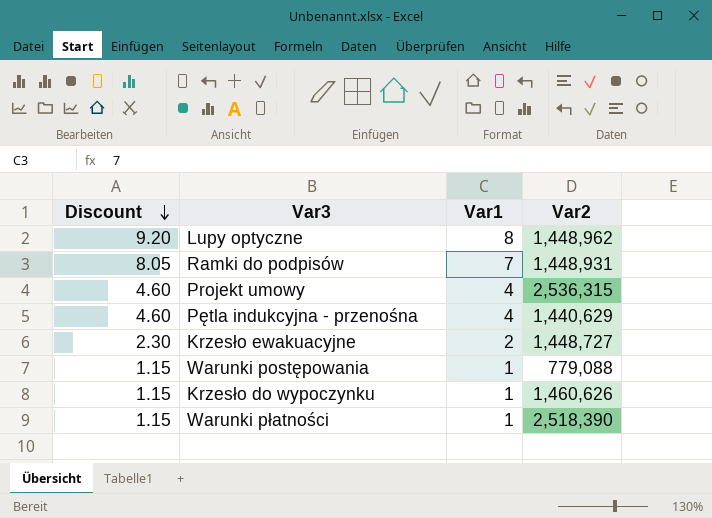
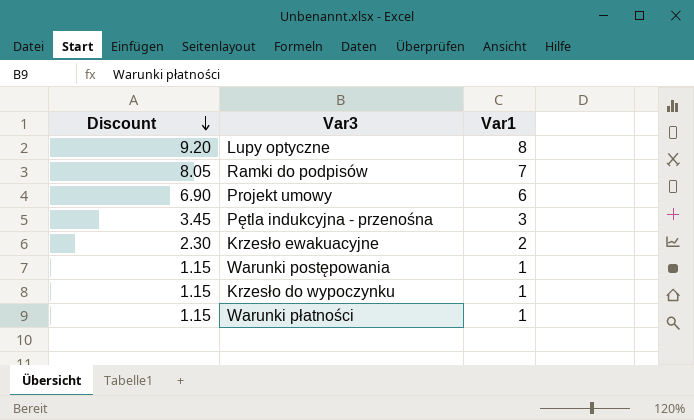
column Var2 | position: 4 -> none
Projekt umowy | Discount: 4.60 -> 6.90
Projekt umowy | Var1: 4 -> 6
Pętla indukcyjna - przenośna | Discount: 4.60 -> 3.45
Pętla indukcyjna - przenośna | Var1: 4 -> 3

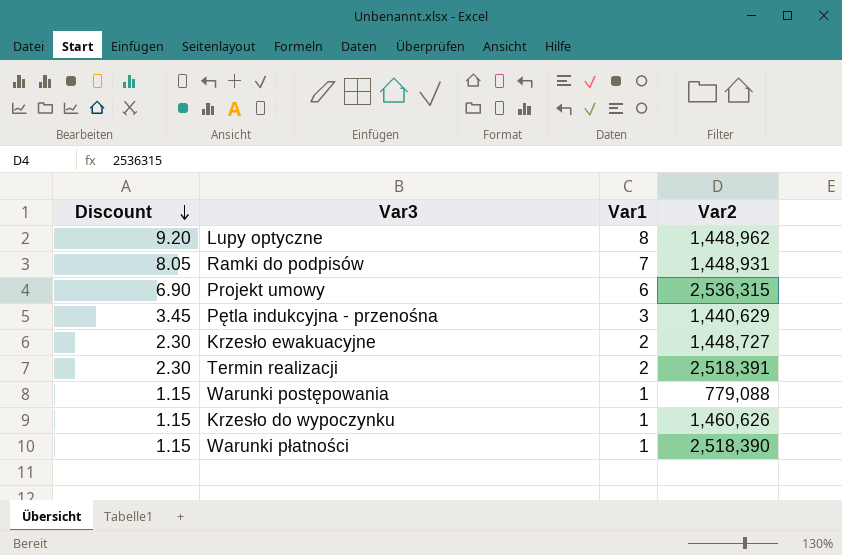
column Var2 | position: none -> 4
row Termin realizacji: none -> 2.30 | 2 | 2,518,391

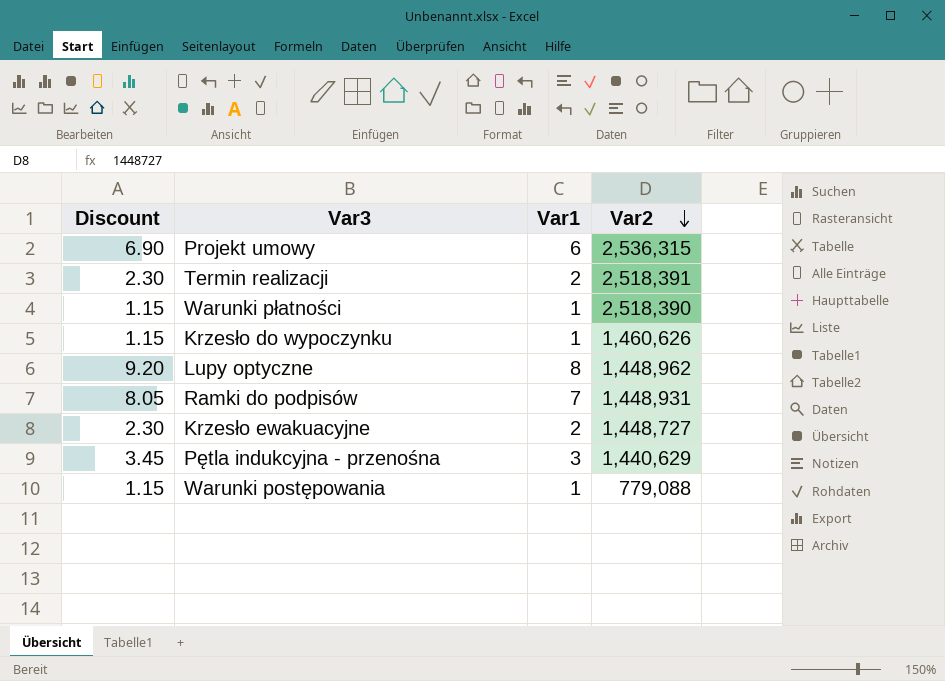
row order: Discount descending -> Var2 descending

